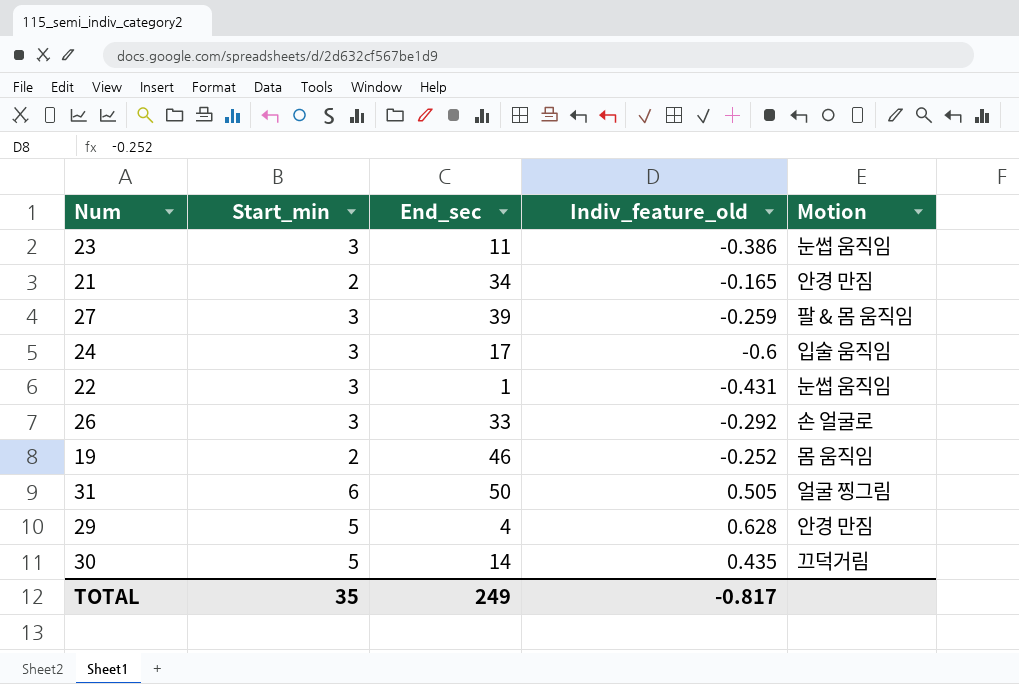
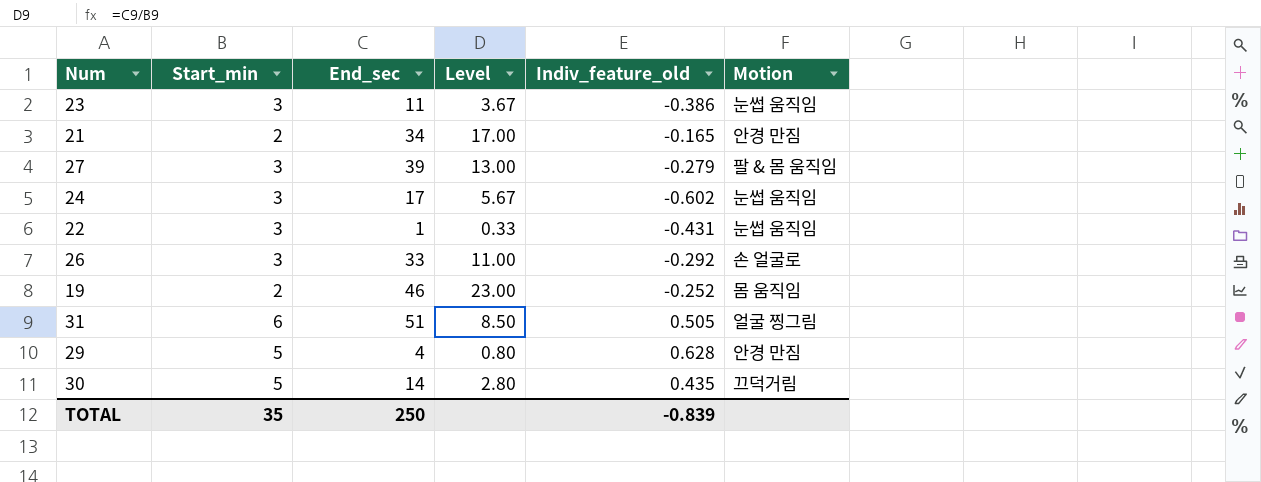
column Level | formula: none -> [End_sec] / [Start_min]
27 | Indiv_feature_old: -0.259 -> -0.279
24 | Indiv_feature_old: -0.6 -> -0.602
24 | Motion: 입술 움직임 -> 눈썹 움직임
31 | End_sec: 50 -> 51
TOTAL | End_sec: 249 -> 250
TOTAL | Indiv_feature_old: -0.817 -> -0.839

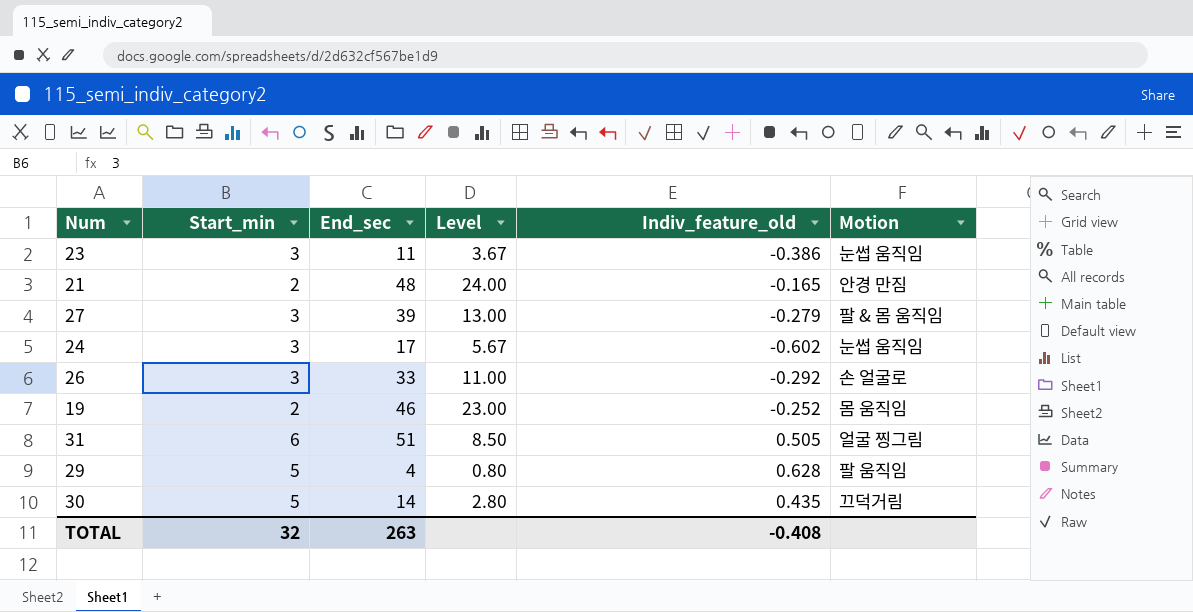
row 22: 3 | 1 | 0.33 | -0.431 | 눈썹 움직임 -> none
21 | End_sec: 34 -> 48
21 | Level: 17.00 -> 24.00
29 | Motion: 안경 만짐 -> 팔 움직임
TOTAL | Start_min: 35 -> 32
TOTAL | End_sec: 250 -> 263
TOTAL | Indiv_feature_old: -0.839 -> -0.408

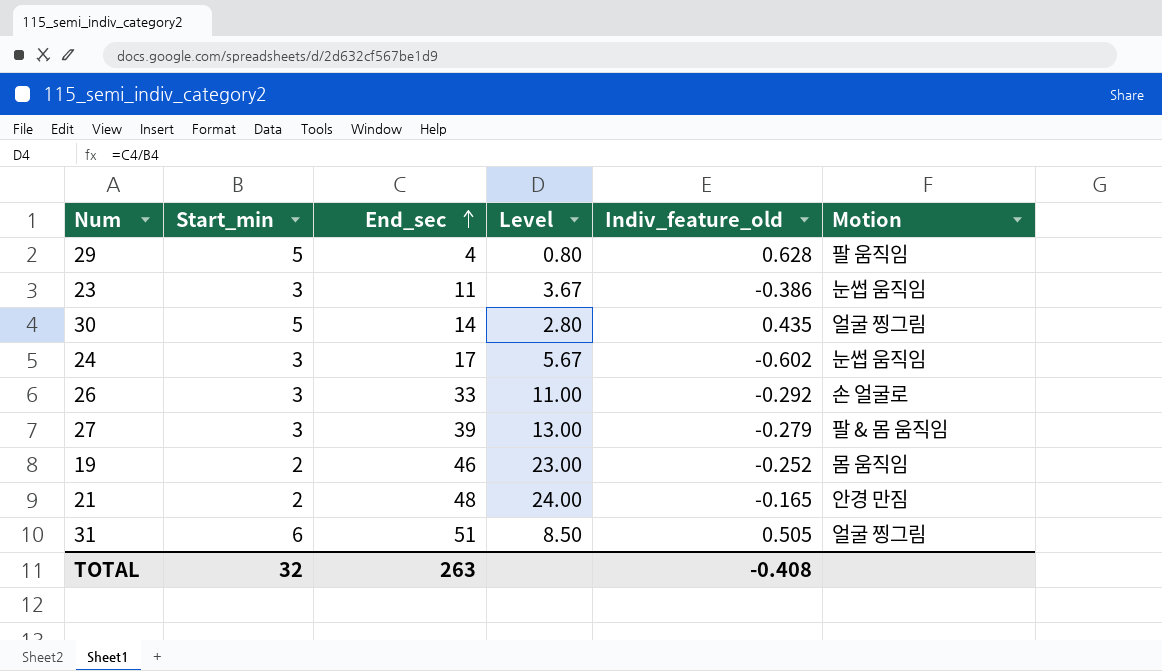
row order: none -> End_sec ascending
30 | Motion: 끄덕거림 -> 얼굴 찡그림

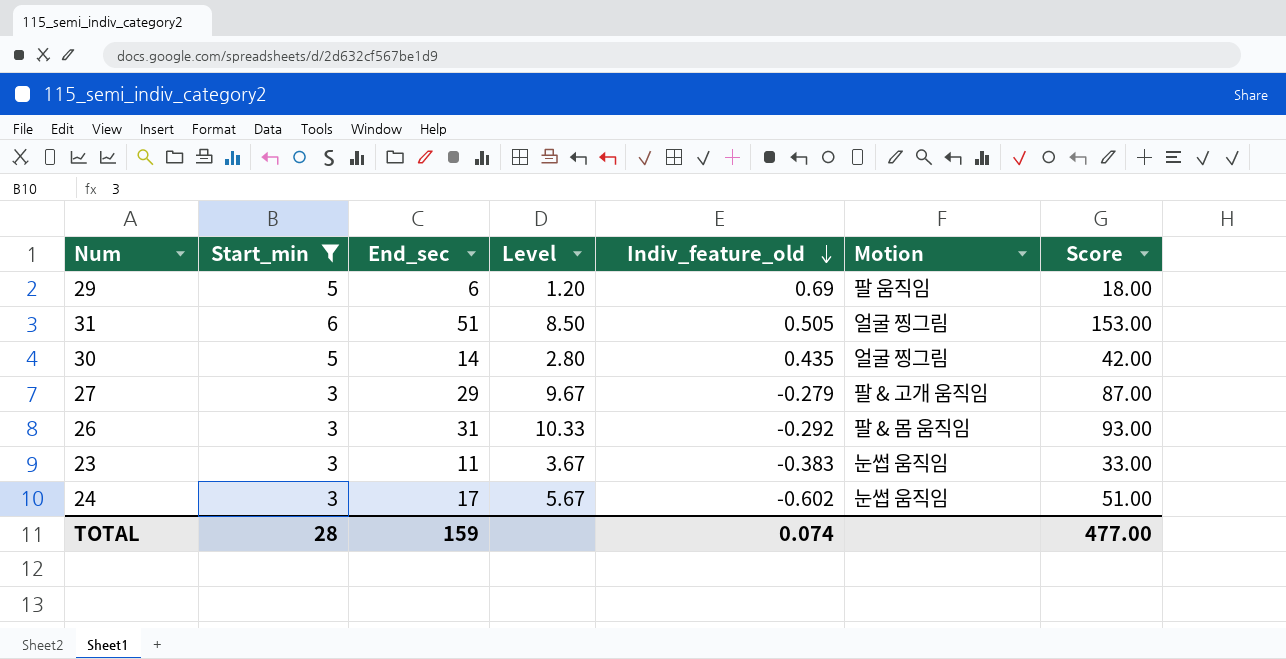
filter: none -> Start_min != 2
row order: End_sec ascending -> Indiv_feature_old descending
column Score | formula: none -> [End_sec] * 3
29 | End_sec: 4 -> 6
29 | Level: 0.80 -> 1.20
29 | Indiv_feature_old: 0.628 -> 0.69
27 | End_sec: 39 -> 29
27 | Level: 13.00 -> 9.67
27 | Motion: 팔 & 몸 움직임 -> 팔 & 고개 움직임
26 | End_sec: 33 -> 31
26 | Level: 11.00 -> 10.33
26 | Motion: 손 얼굴로 -> 팔 & 몸 움직임
23 | Indiv_feature_old: -0.386 -> -0.383
TOTAL | Start_min: 32 -> 28
TOTAL | End_sec: 263 -> 159
TOTAL | Indiv_feature_old: -0.408 -> 0.074

